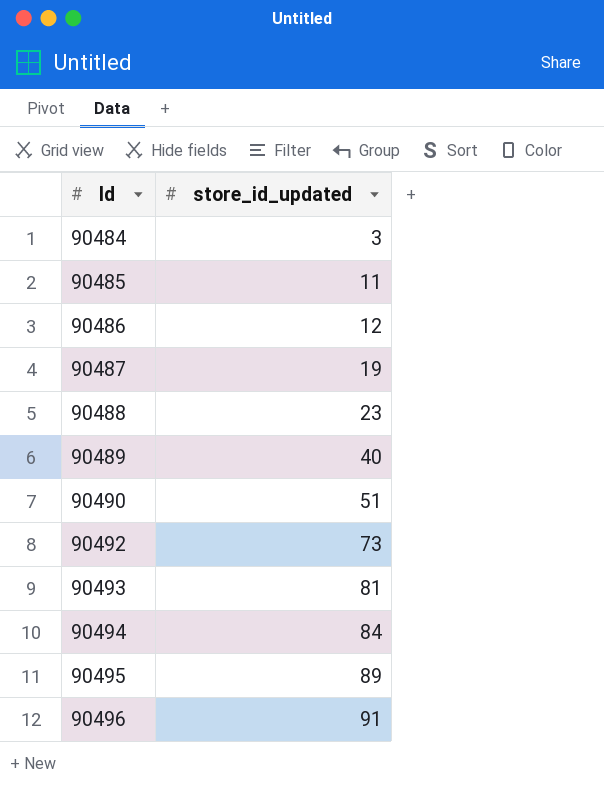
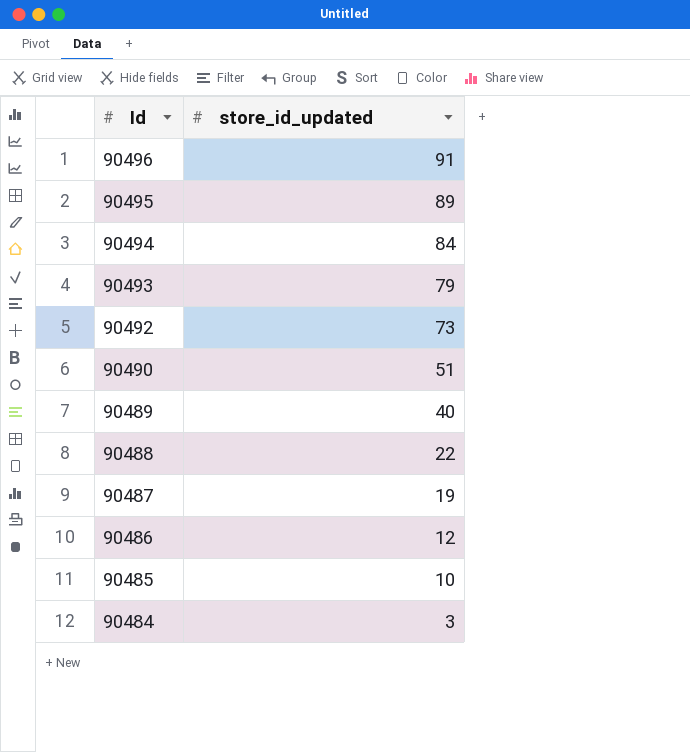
row order: Id ascending -> Id descending
90493 | store_id_updated: 81 -> 79
90488 | store_id_updated: 23 -> 22
90485 | store_id_updated: 11 -> 10

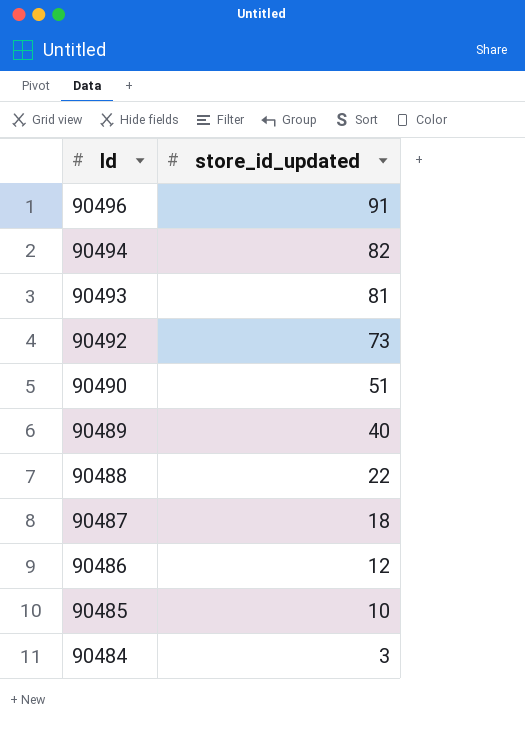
row 90495: 89 -> none
90494 | store_id_updated: 84 -> 82
90493 | store_id_updated: 79 -> 81
90487 | store_id_updated: 19 -> 18

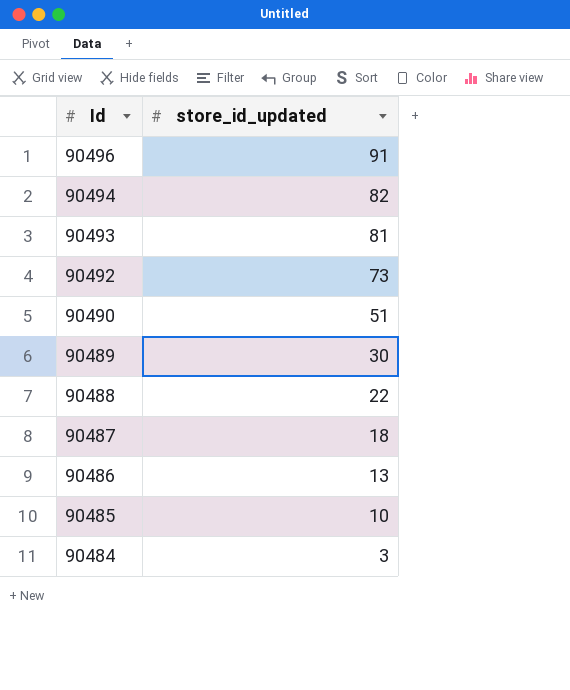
90489 | store_id_updated: 40 -> 30
90486 | store_id_updated: 12 -> 13

